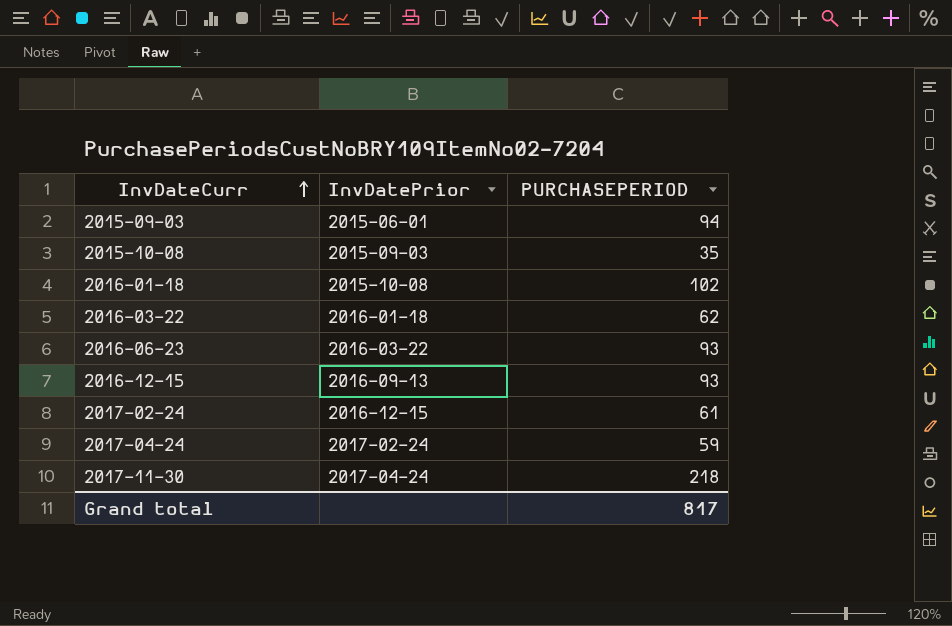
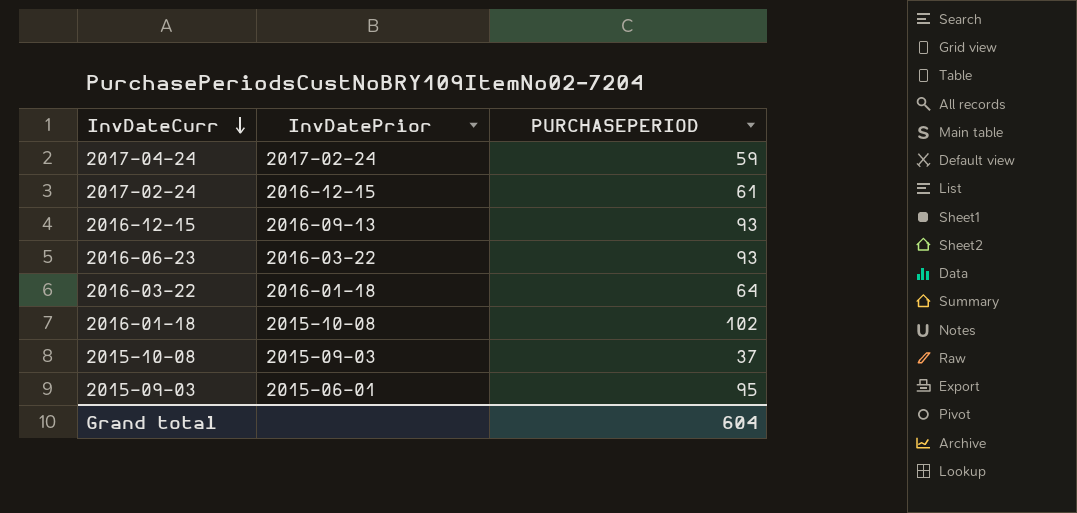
row order: InvDateCurr ascending -> InvDateCurr descending
row 2017-11-30: 2017-04-24 | 218 -> none
2016-03-22 | PURCHASEPERIOD: 62 -> 64
2015-10-08 | PURCHASEPERIOD: 35 -> 37
2015-09-03 | PURCHASEPERIOD: 94 -> 95
Grand total | PURCHASEPERIOD: 817 -> 604

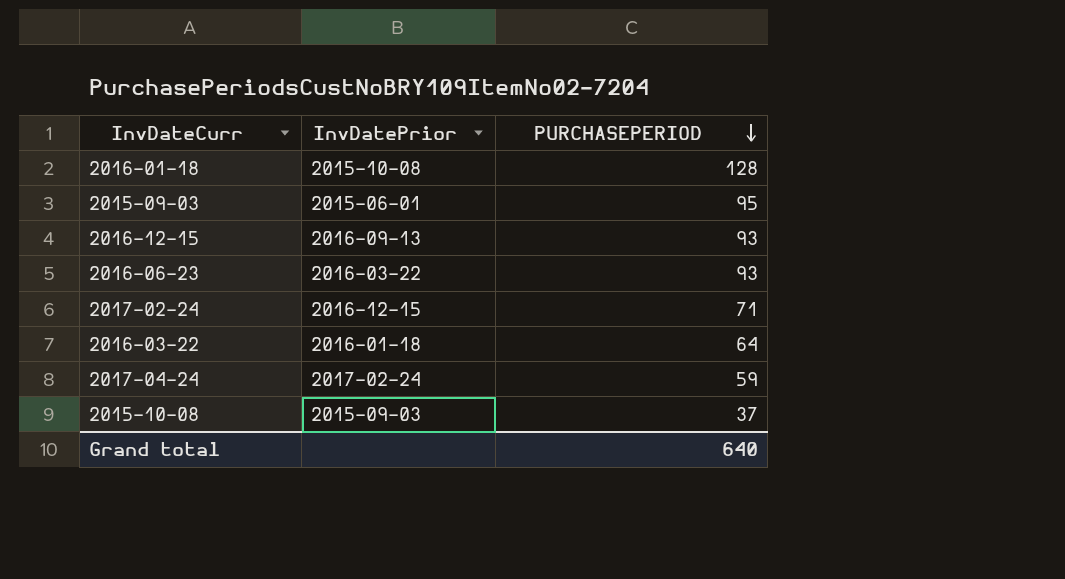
row order: InvDateCurr descending -> PURCHASEPERIOD descending
2016-01-18 | PURCHASEPERIOD: 102 -> 128
2017-02-24 | PURCHASEPERIOD: 61 -> 71
Grand total | PURCHASEPERIOD: 604 -> 640

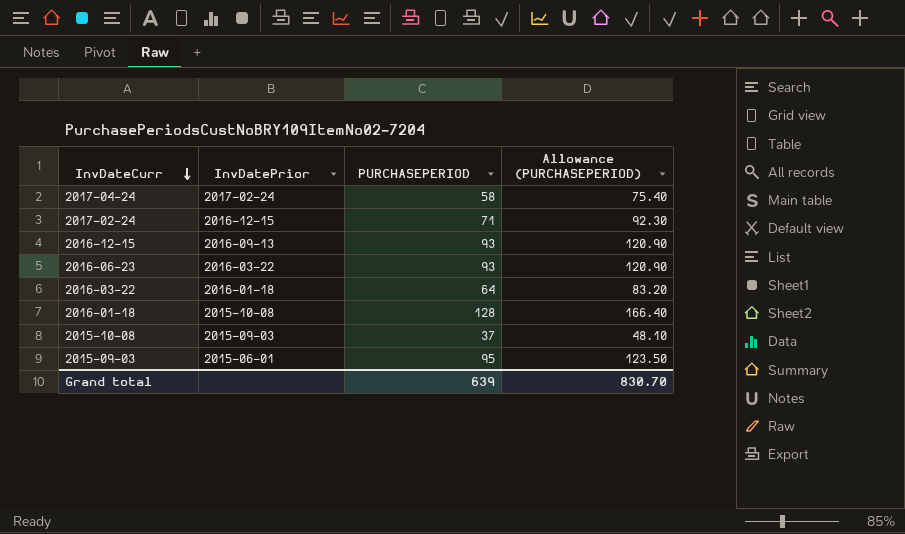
row order: PURCHASEPERIOD descending -> InvDateCurr descending
column Allowance (PURCHASEPERIOD) | formula: none -> [PURCHASEPERIOD] * 1.3
2017-04-24 | PURCHASEPERIOD: 59 -> 58
Grand total | PURCHASEPERIOD: 640 -> 639

